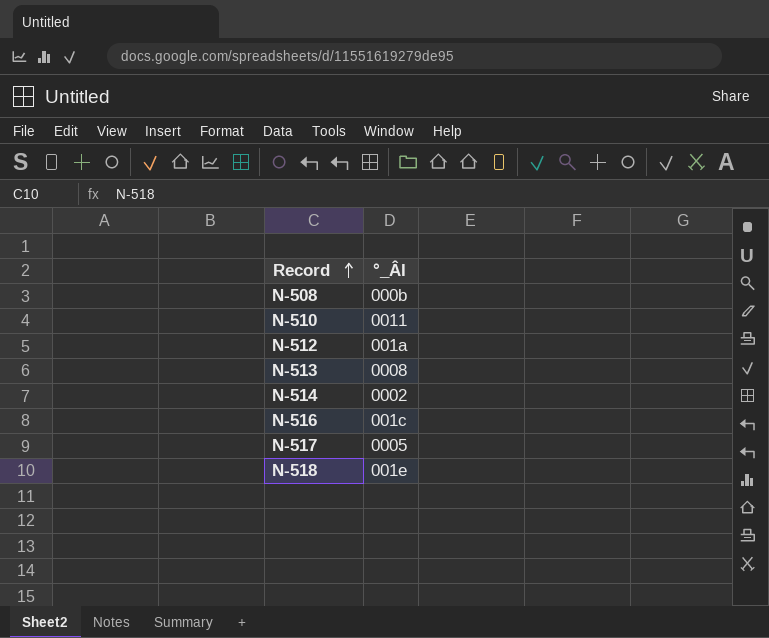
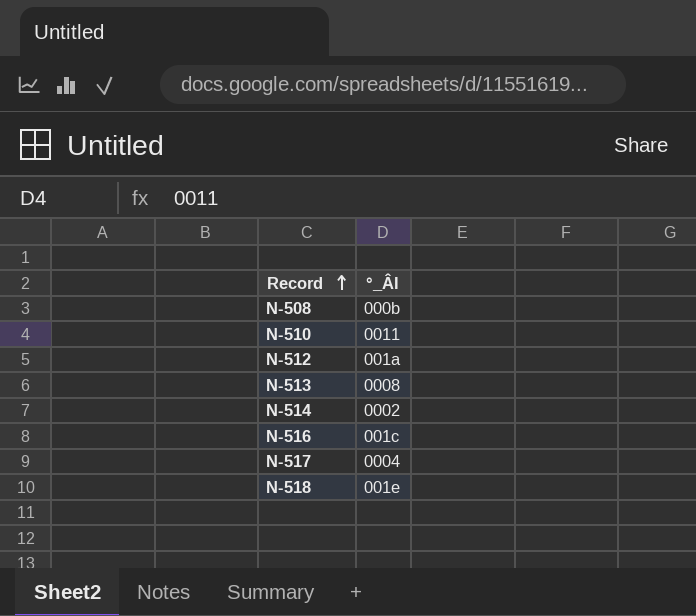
N-517 | °_ÂI: 0005 -> 0004

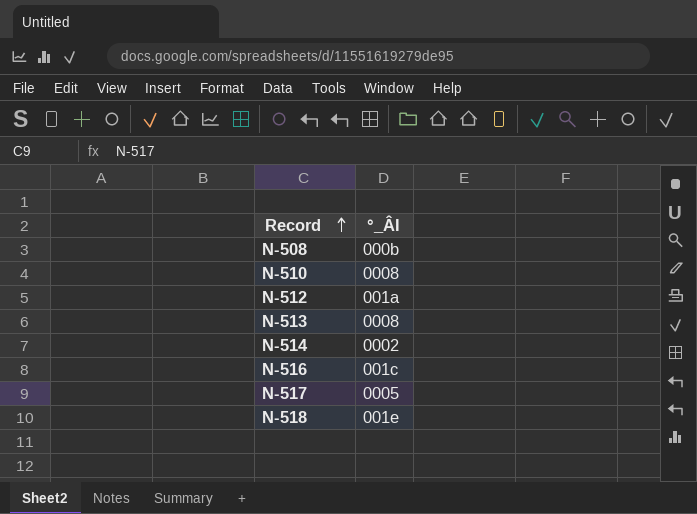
N-510 | °_ÂI: 0011 -> 0008
N-517 | °_ÂI: 0004 -> 0005

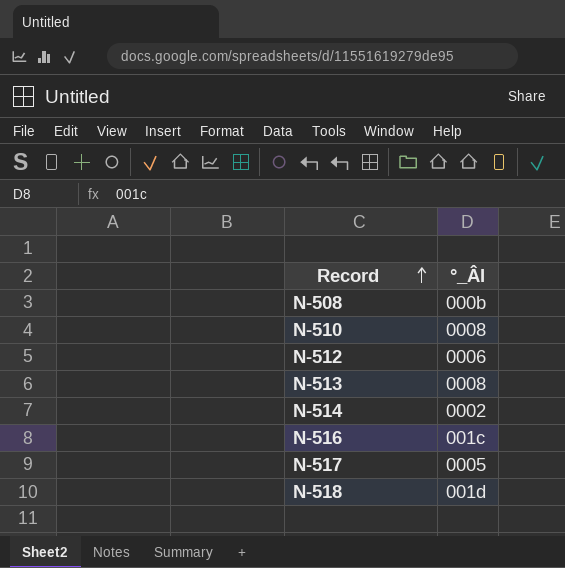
N-512 | °_ÂI: 001a -> 0006
N-518 | °_ÂI: 001e -> 001d

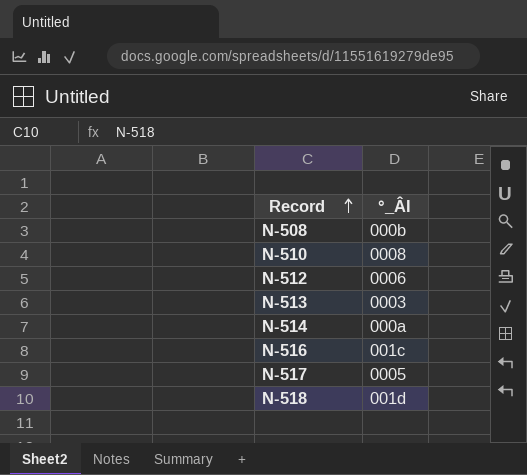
N-513 | °_ÂI: 0008 -> 0003
N-514 | °_ÂI: 0002 -> 000a

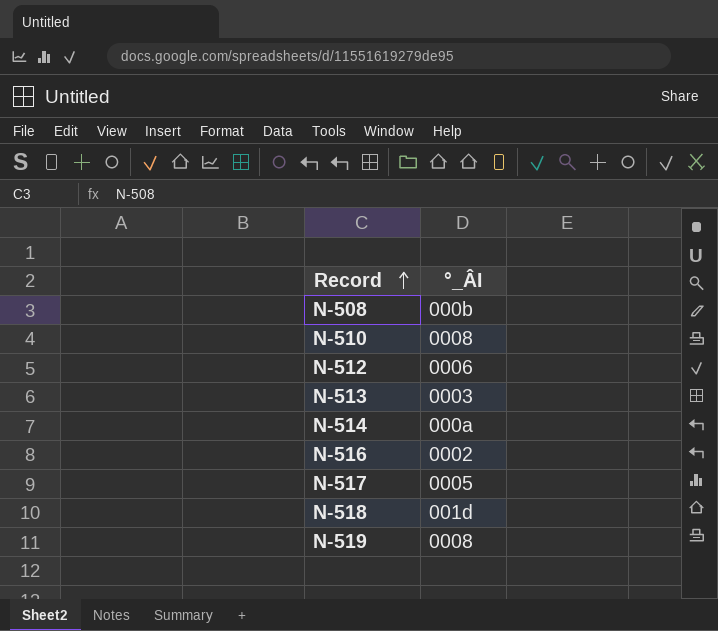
N-516 | °_ÂI: 001c -> 0002
row N-519: none -> 0008

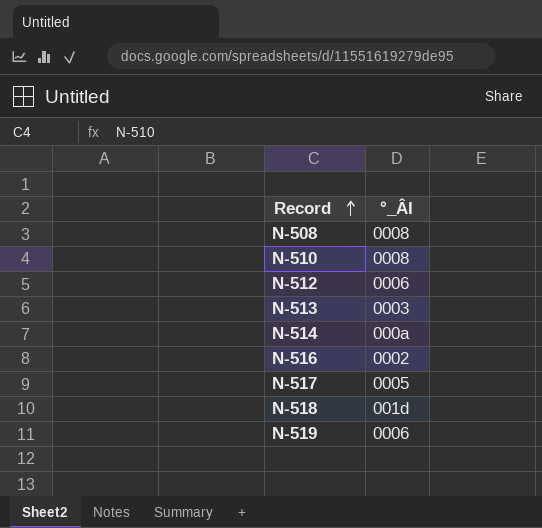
N-508 | °_ÂI: 000b -> 0008
N-519 | °_ÂI: 0008 -> 0006

